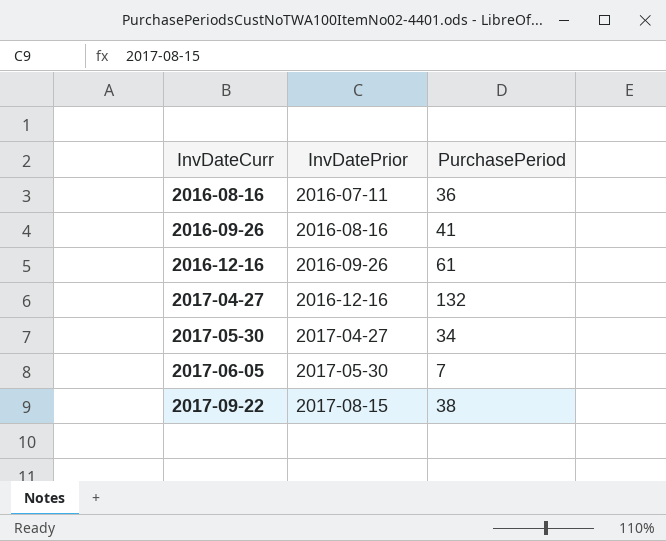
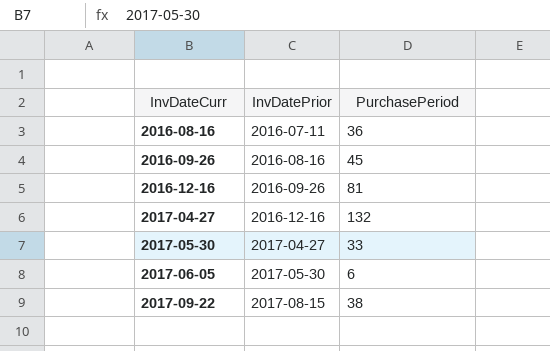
2016-09-26 | PurchasePeriod: 41 -> 45
2016-12-16 | PurchasePeriod: 61 -> 81
2017-05-30 | PurchasePeriod: 34 -> 33
2017-06-05 | PurchasePeriod: 7 -> 6

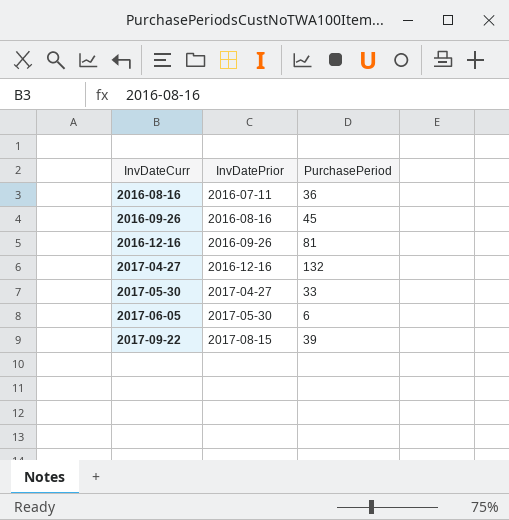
2017-09-22 | PurchasePeriod: 38 -> 39

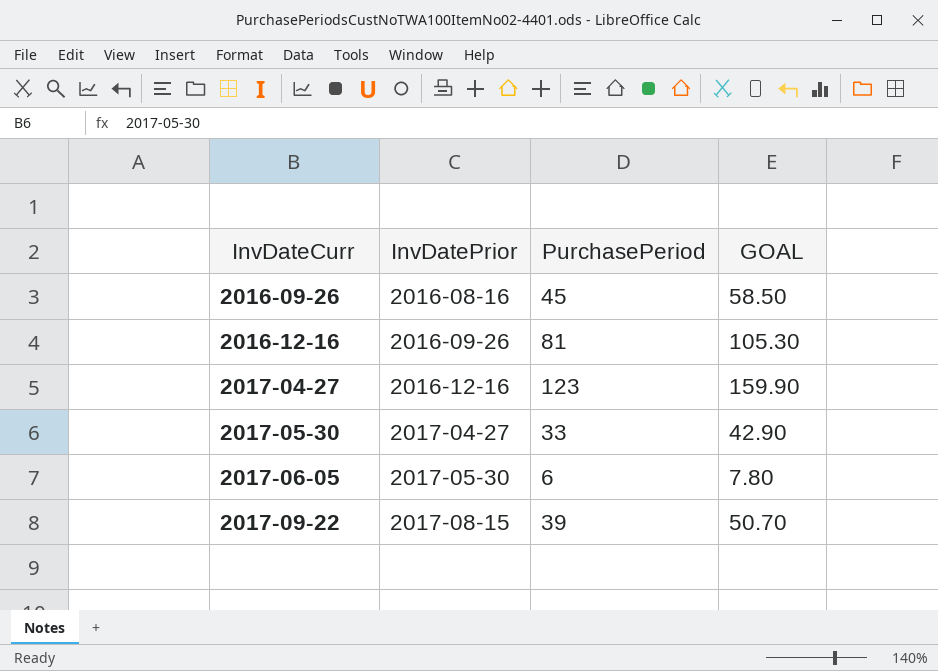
column GOAL | formula: none -> [PurchasePeriod] * 1.3
row 2016-08-16: 2016-07-11 | 36 -> none
2017-04-27 | PurchasePeriod: 132 -> 123

